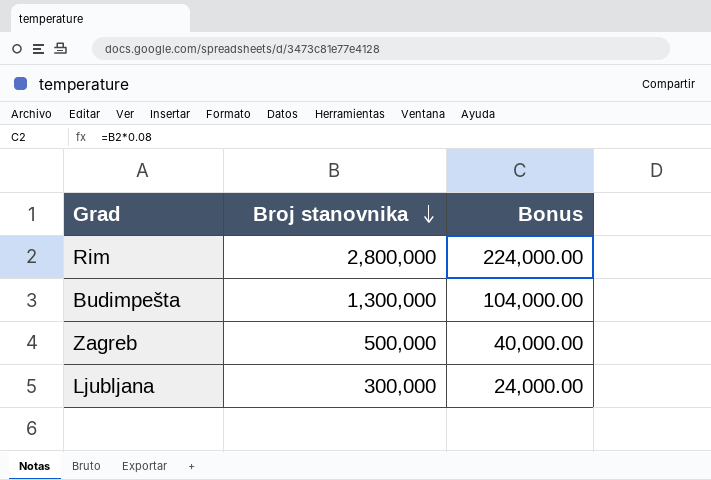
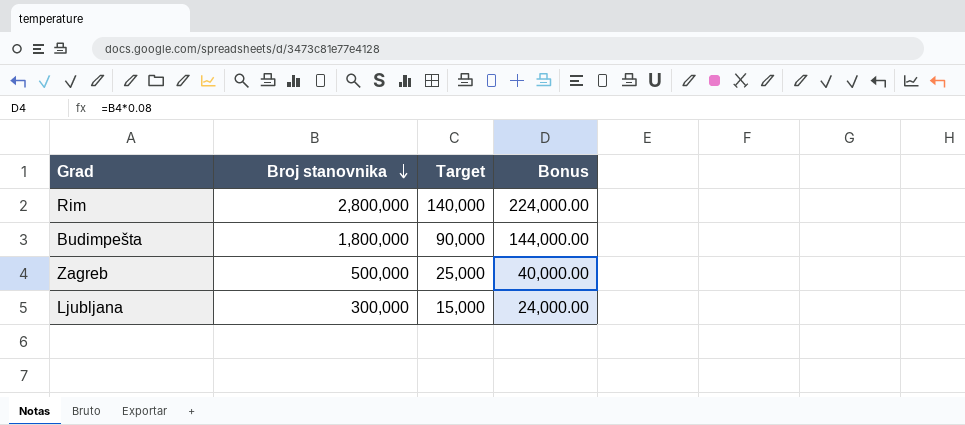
column Target | formula: none -> [Broj stanovnika] * 0.05
Budimpešta | Broj stanovnika: 1,300,000 -> 1,800,000
Budimpešta | Bonus: 104,000.00 -> 144,000.00

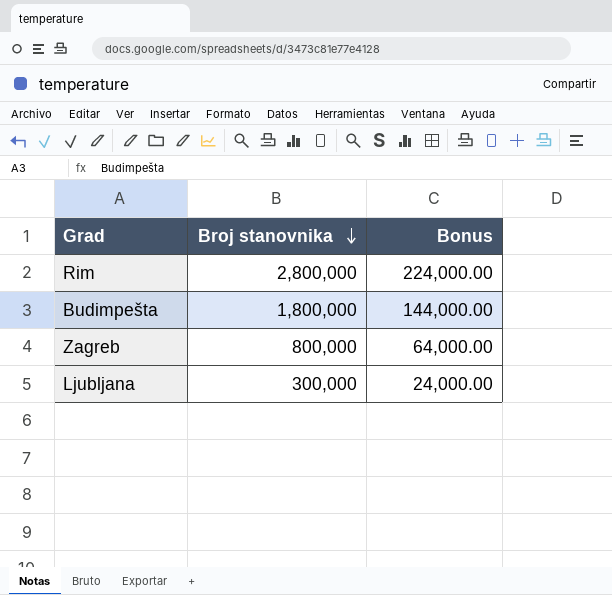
column Target | formula: [Broj stanovnika] * 0.05 -> none
Zagreb | Broj stanovnika: 500,000 -> 800,000
Zagreb | Bonus: 40,000.00 -> 64,000.00

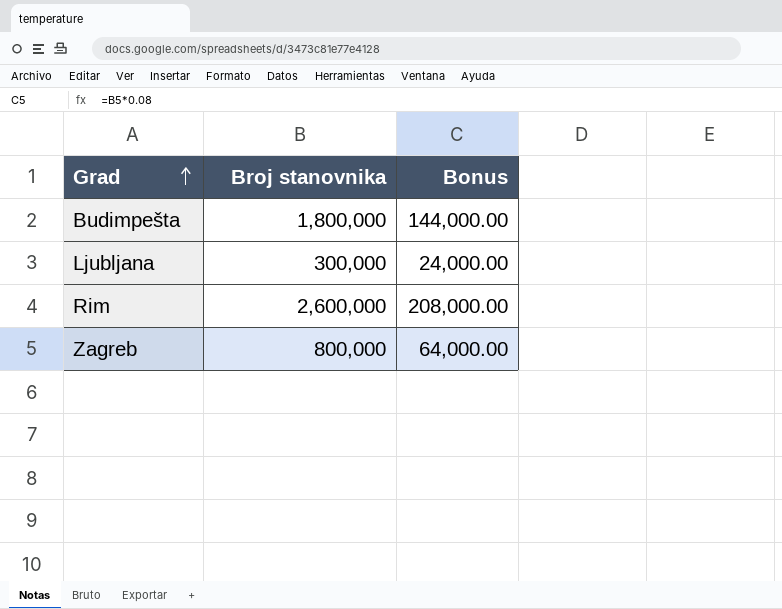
row order: Broj stanovnika descending -> Grad ascending
Rim | Broj stanovnika: 2,800,000 -> 2,600,000
Rim | Bonus: 224,000.00 -> 208,000.00

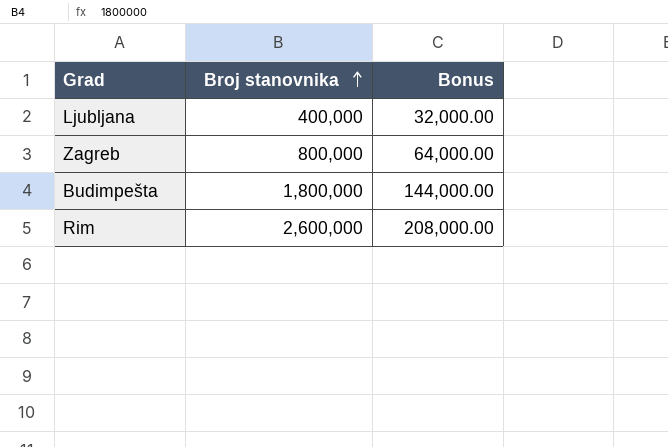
row order: Grad ascending -> Broj stanovnika ascending
Ljubljana | Broj stanovnika: 300,000 -> 400,000
Ljubljana | Bonus: 24,000.00 -> 32,000.00

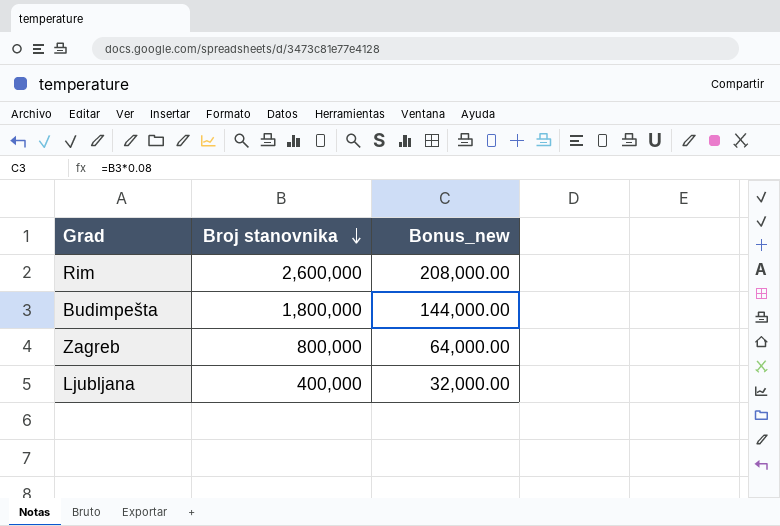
row order: Broj stanovnika ascending -> Broj stanovnika descending
column name: Bonus -> Bonus_new

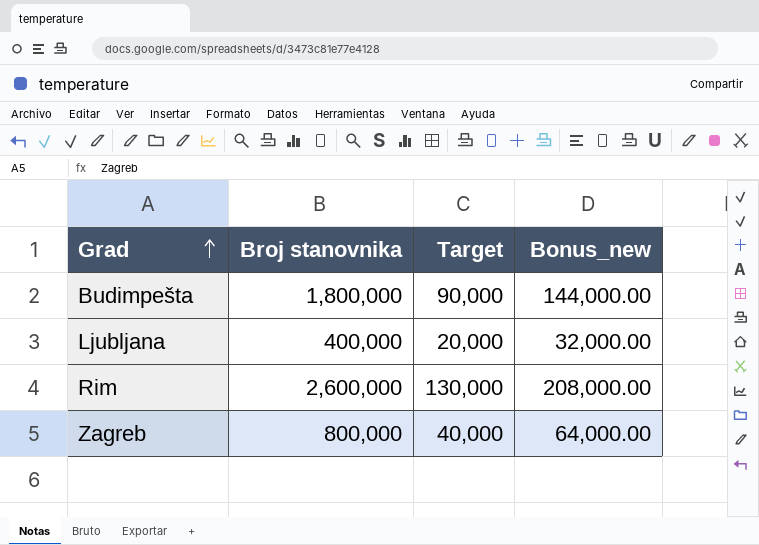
row order: Broj stanovnika descending -> Grad ascending
column Target | formula: none -> [Broj stanovnika] * 0.05

